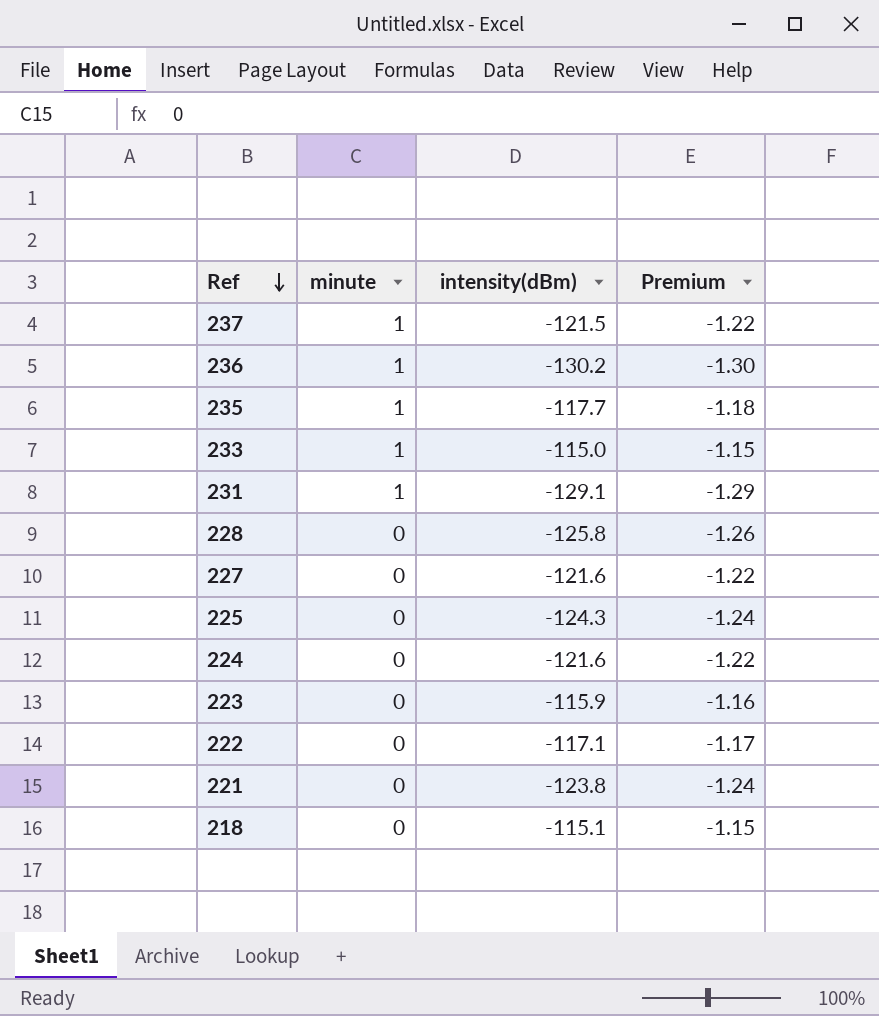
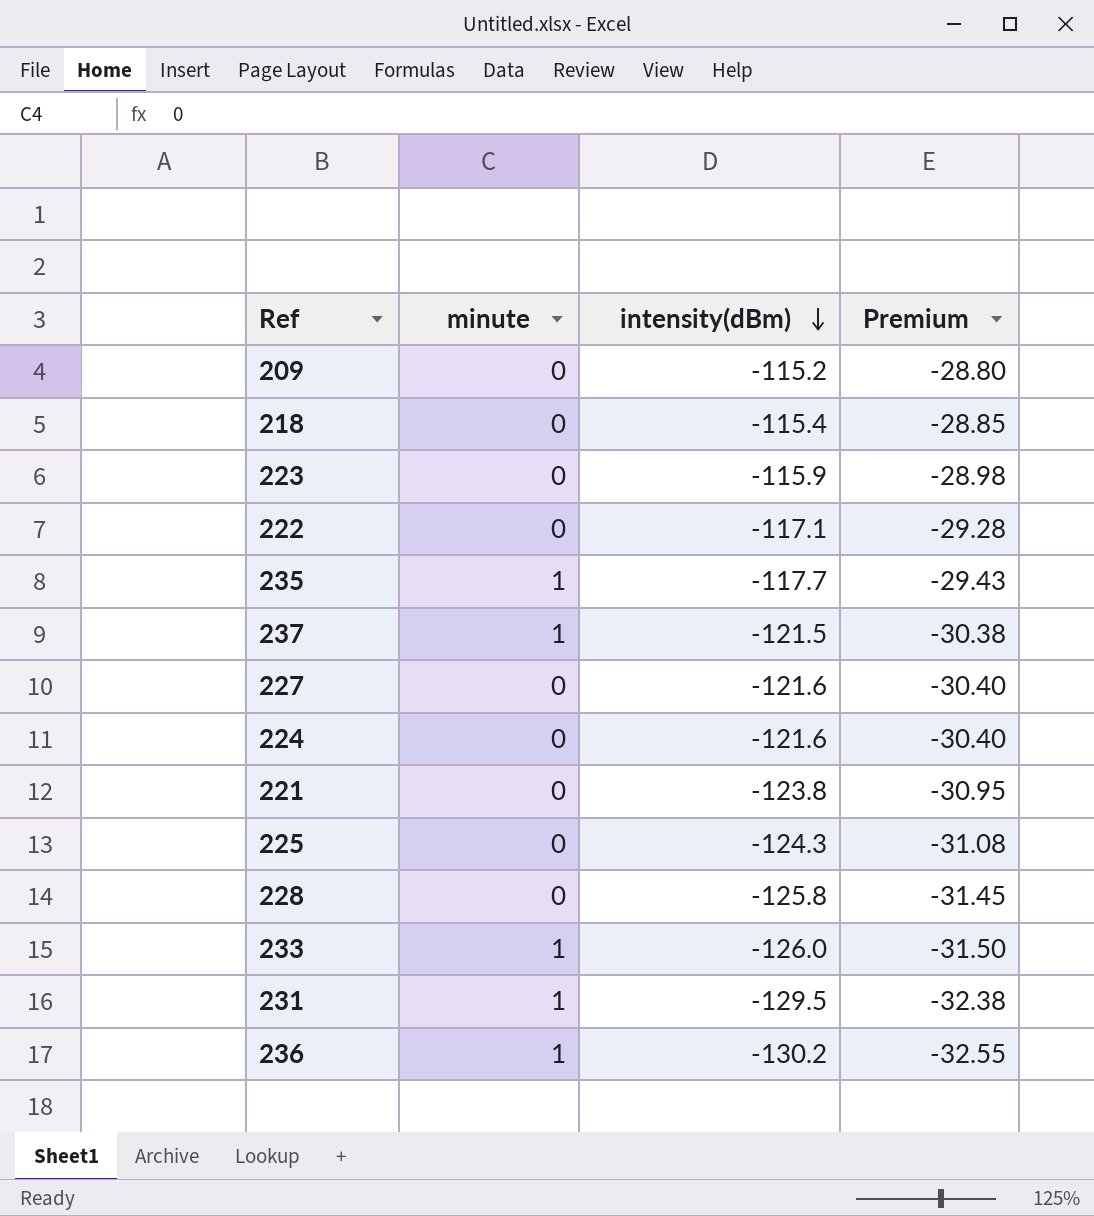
row order: Ref descending -> intensity(dBm) descending
column Premium | formula: [intensity(dBm)] * 0.01 -> [intensity(dBm)] * 0.25
row 209: none -> 0 | -115.2 | -28.80
218 | intensity(dBm): -115.1 -> -115.4
233 | intensity(dBm): -115.0 -> -126.0
231 | intensity(dBm): -129.1 -> -129.5

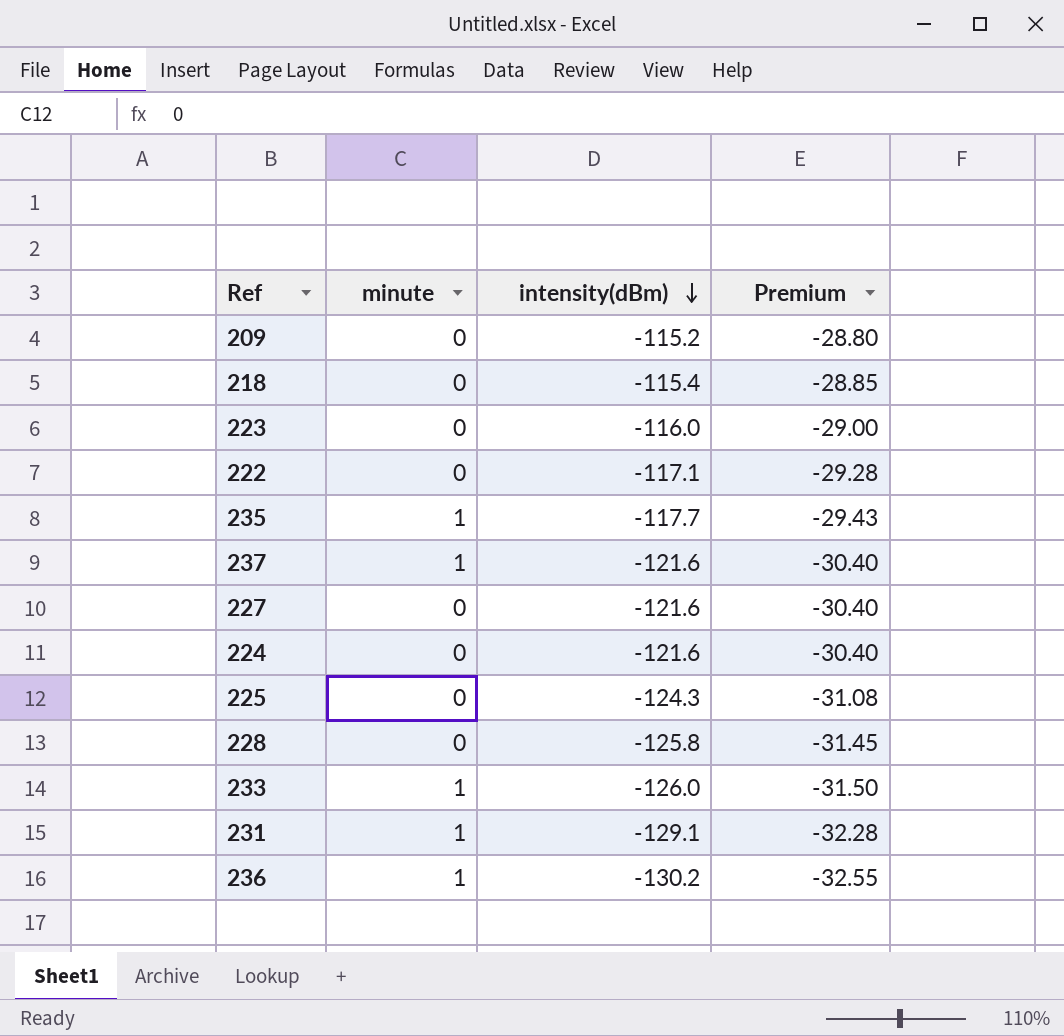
row 221: 0 | -123.8 | -30.95 -> none
223 | intensity(dBm): -115.9 -> -116.0
223 | Premium: -28.98 -> -29.00
237 | intensity(dBm): -121.5 -> -121.6
237 | Premium: -30.38 -> -30.40
231 | intensity(dBm): -129.5 -> -129.1
231 | Premium: -32.38 -> -32.28

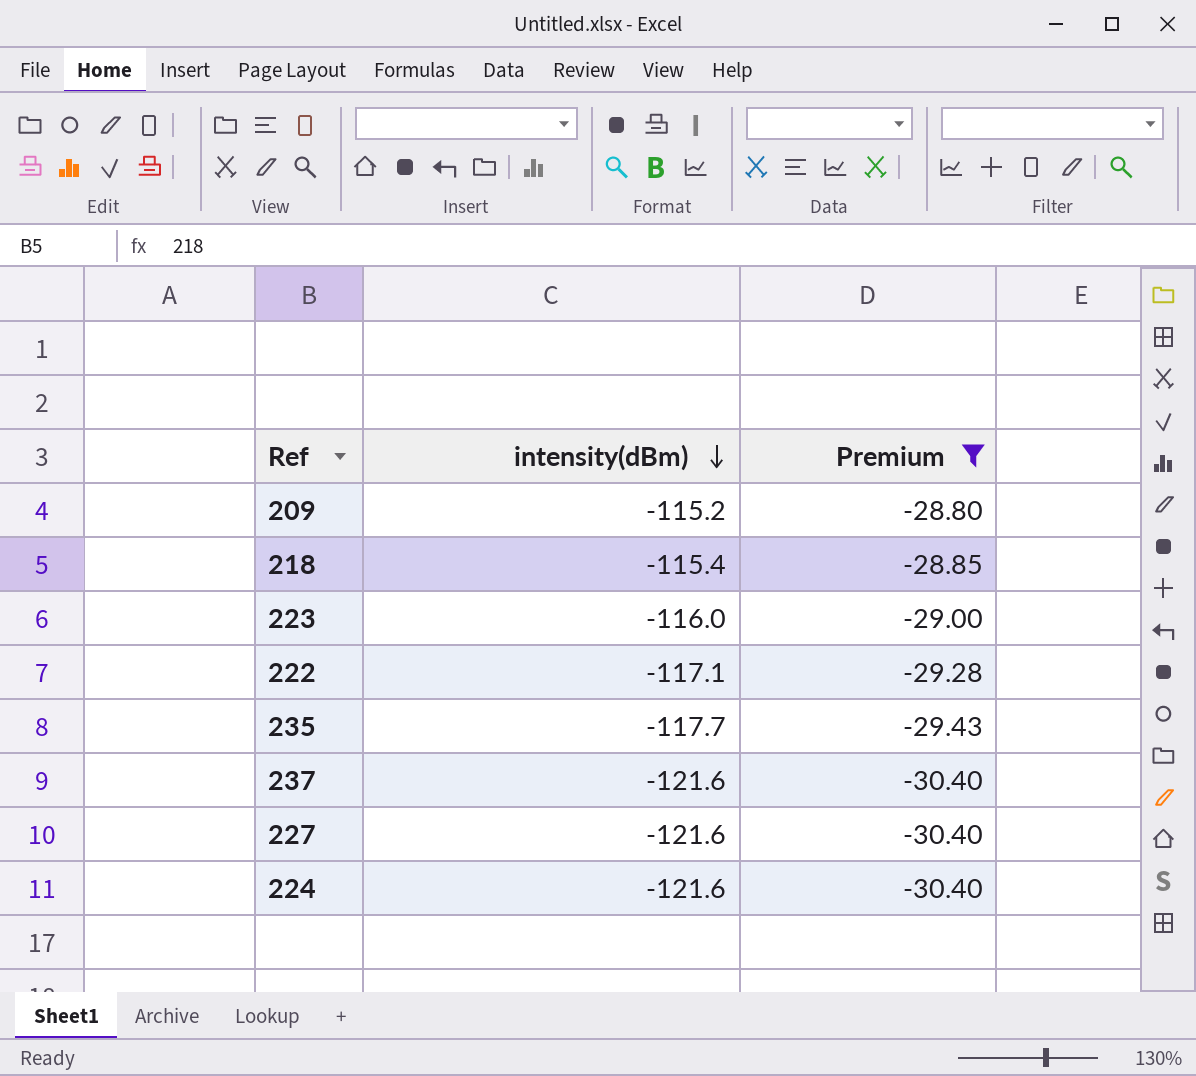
filter: none -> Premium >= -30.40
column minute | position: 2 -> none

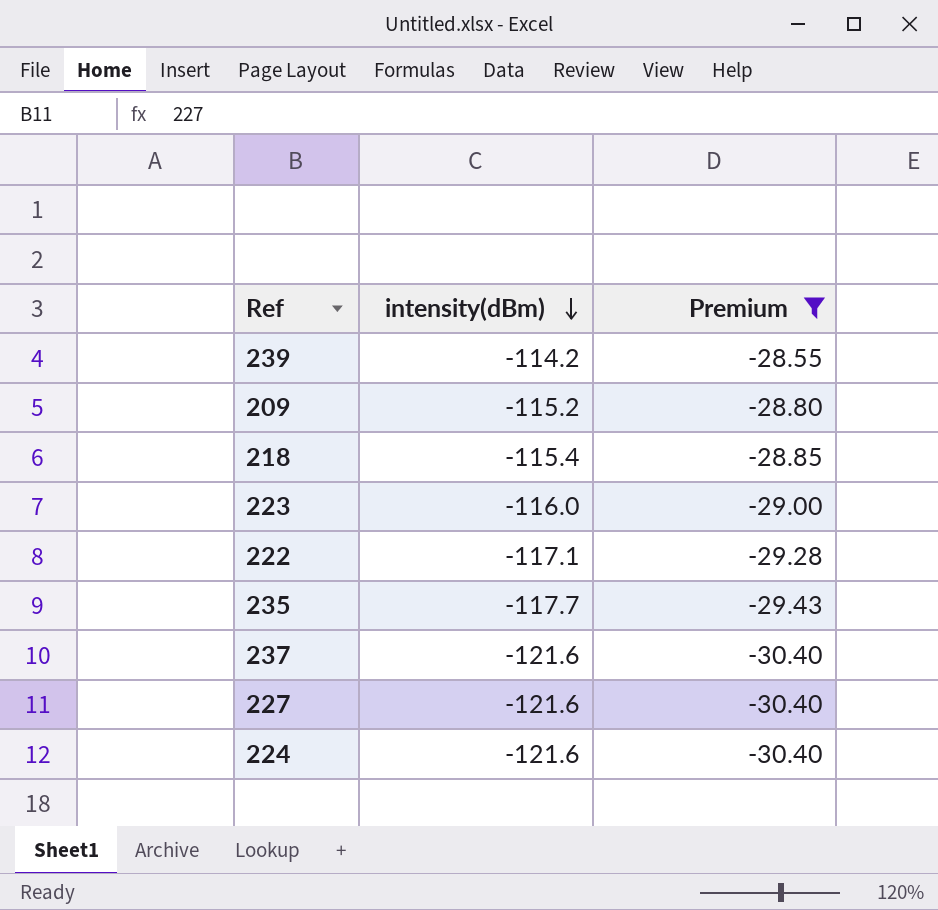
row 239: none -> -114.2 | -28.55

